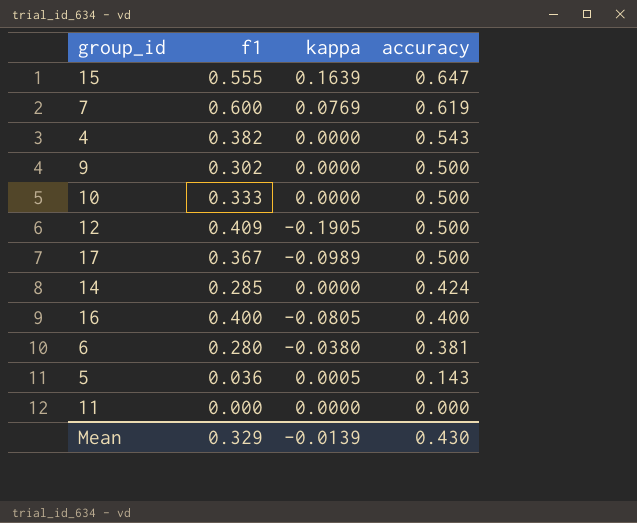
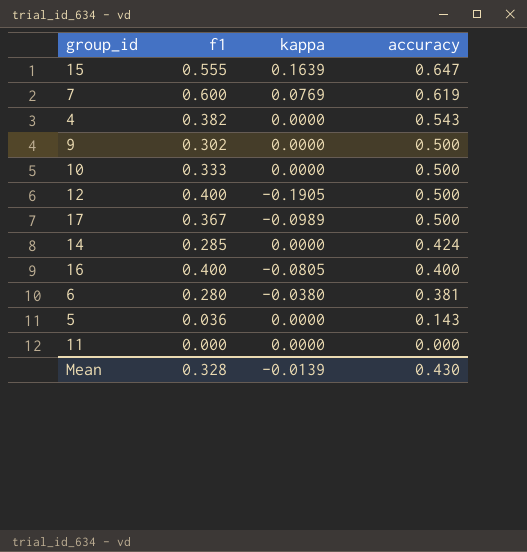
12 | f1: 0.409 -> 0.400
5 | kappa: 0.0005 -> 0.0000
Mean | f1: 0.329 -> 0.328

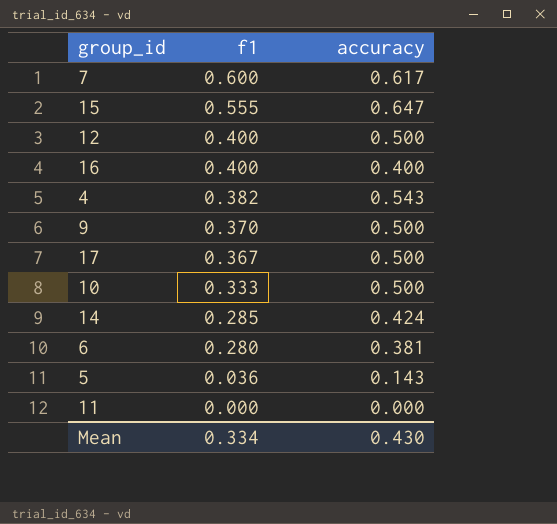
row order: accuracy descending -> f1 descending
column kappa | position: 3 -> none
7 | accuracy: 0.619 -> 0.617
9 | f1: 0.302 -> 0.370
Mean | f1: 0.328 -> 0.334

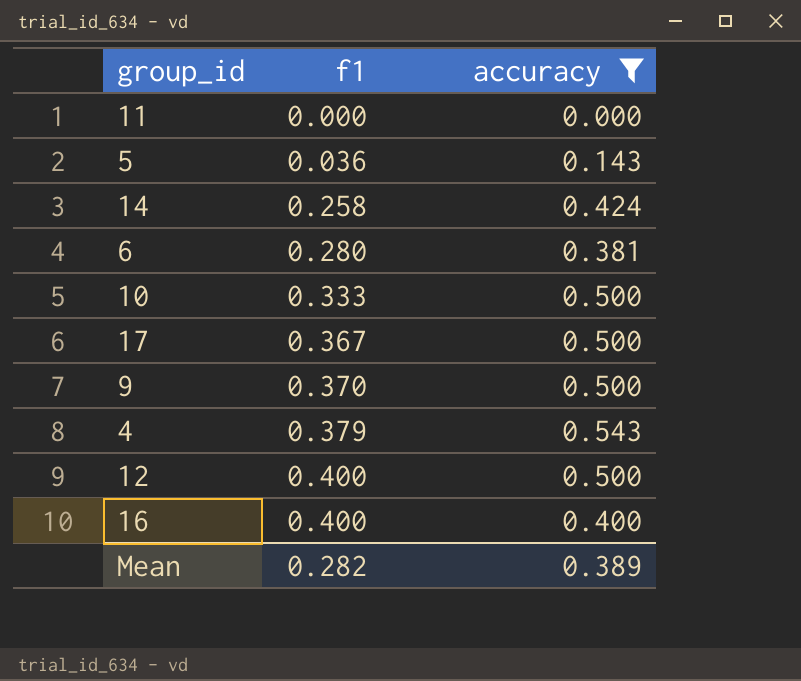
filter: none -> accuracy <= 0.543
row order: f1 descending -> f1 ascending
14 | f1: 0.285 -> 0.258
4 | f1: 0.382 -> 0.379
Mean | f1: 0.334 -> 0.282
Mean | accuracy: 0.430 -> 0.389

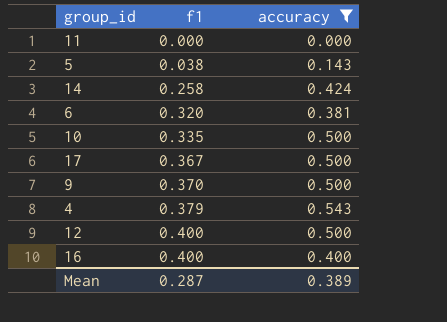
5 | f1: 0.036 -> 0.038
6 | f1: 0.280 -> 0.320
10 | f1: 0.333 -> 0.335
Mean | f1: 0.282 -> 0.287

